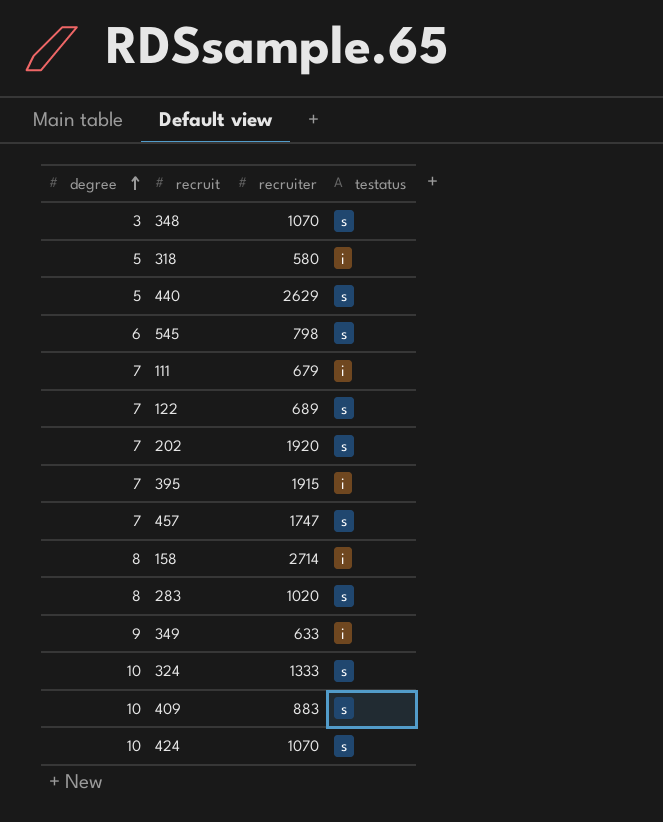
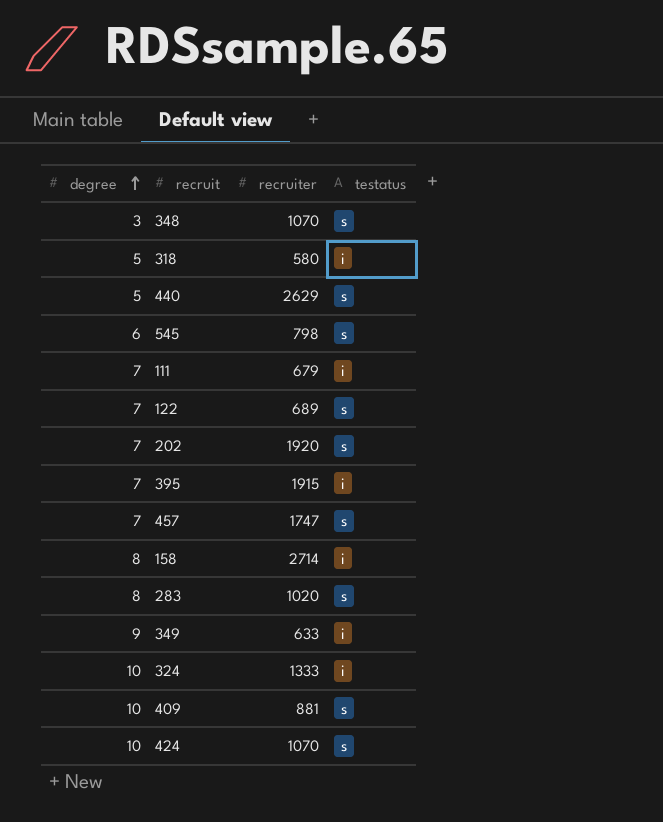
324 | testatus: s -> i
409 | recruiter: 883 -> 881

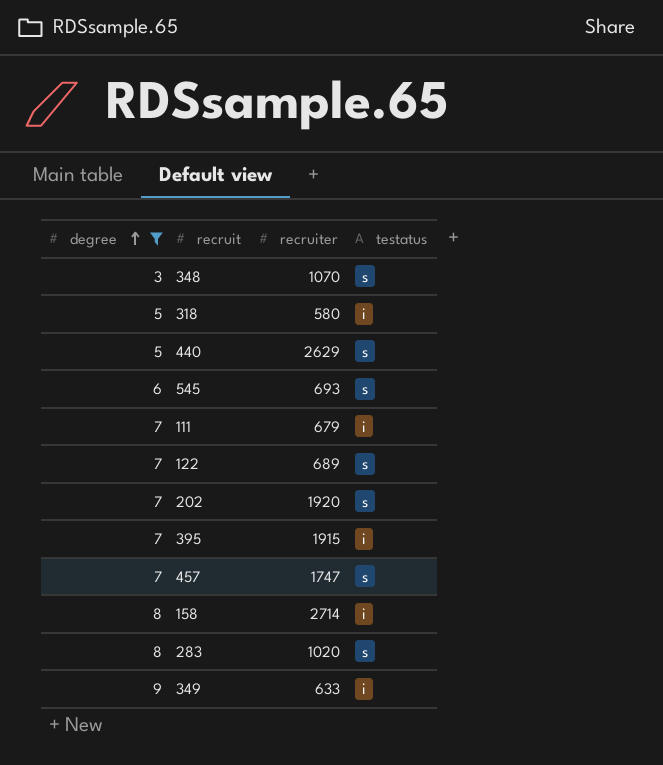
filter: none -> degree != 10
545 | recruiter: 798 -> 693

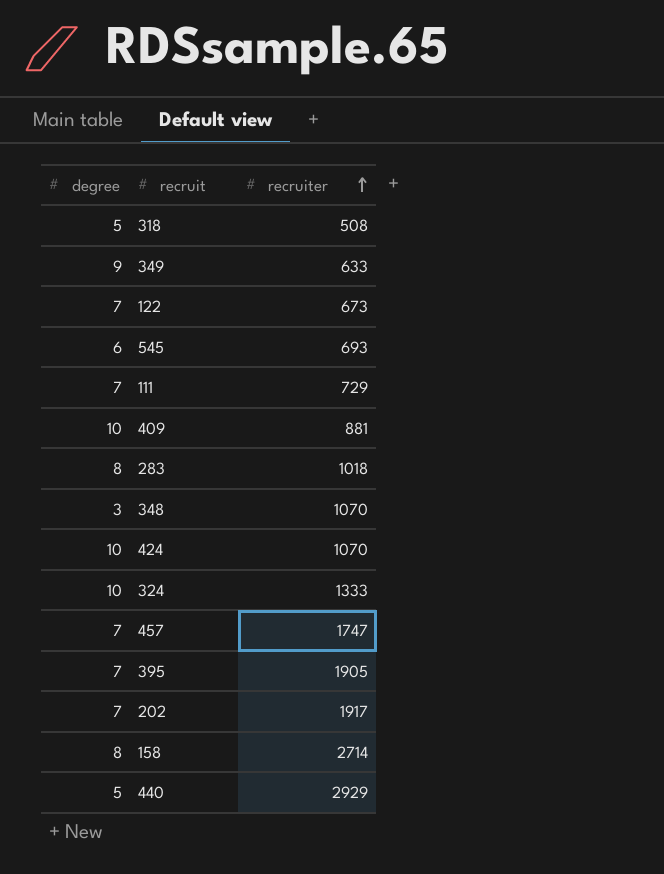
filter: degree != 10 -> none
row order: degree ascending -> recruiter ascending
column testatus | position: 4 -> none
318 | recruiter: 580 -> 508
122 | recruiter: 689 -> 673
111 | recruiter: 679 -> 729
283 | recruiter: 1020 -> 1018
395 | recruiter: 1915 -> 1905
202 | recruiter: 1920 -> 1917
440 | recruiter: 2629 -> 2929

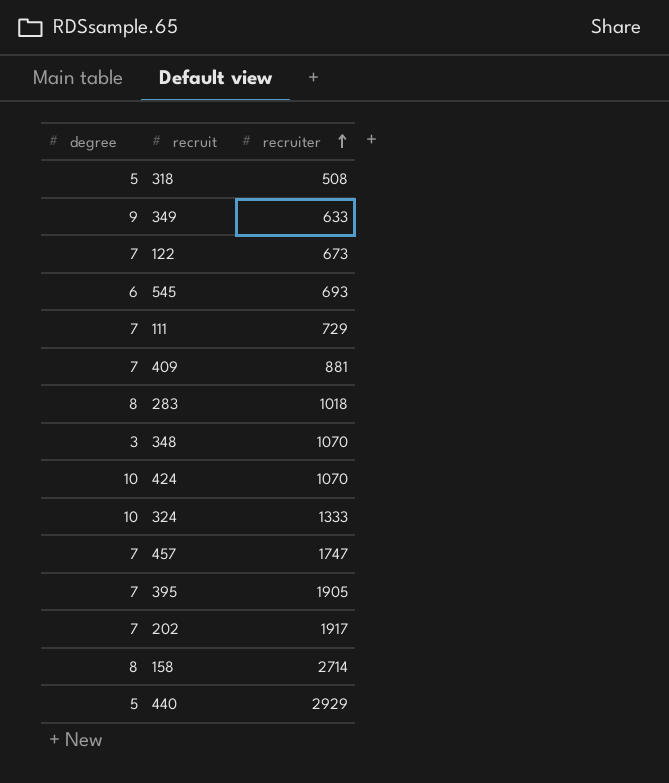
409 | degree: 10 -> 7

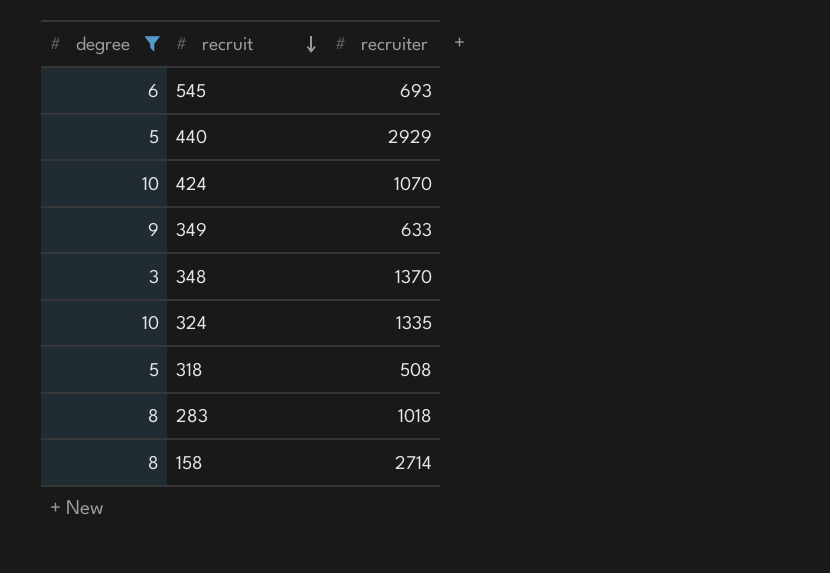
filter: none -> degree != 7
row order: recruiter ascending -> recruit descending
348 | recruiter: 1070 -> 1370
324 | recruiter: 1333 -> 1335

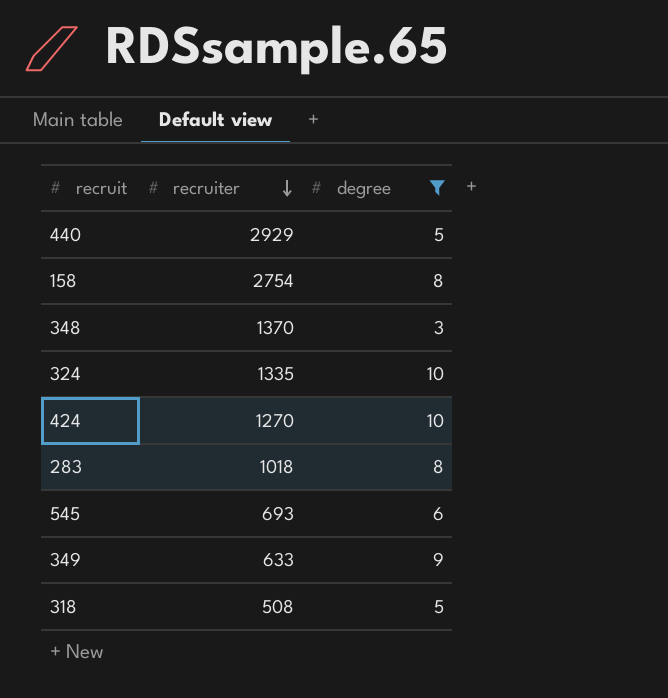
row order: recruit descending -> recruiter descending
column degree | position: 1 -> 3
158 | recruiter: 2714 -> 2754
424 | recruiter: 1070 -> 1270

